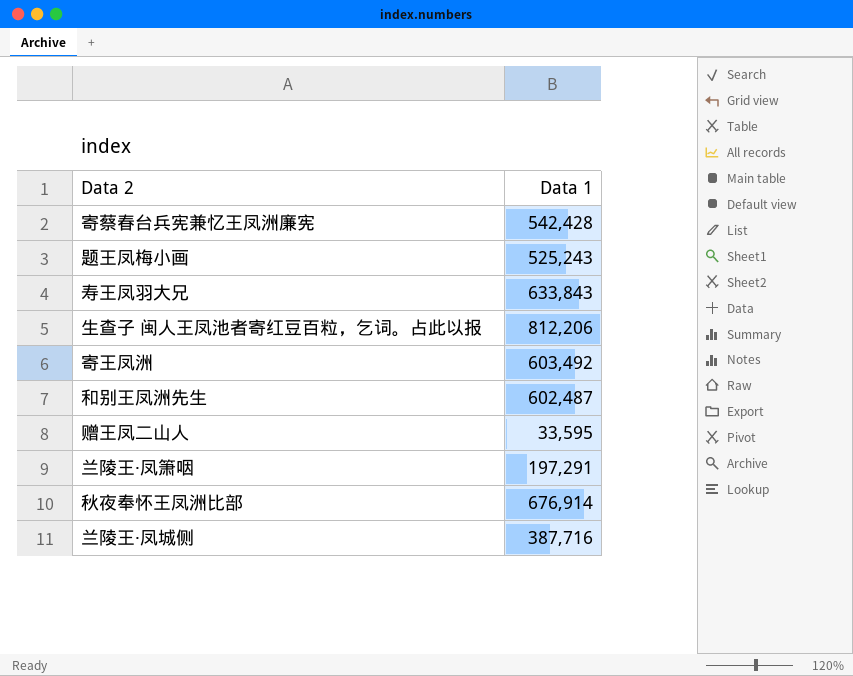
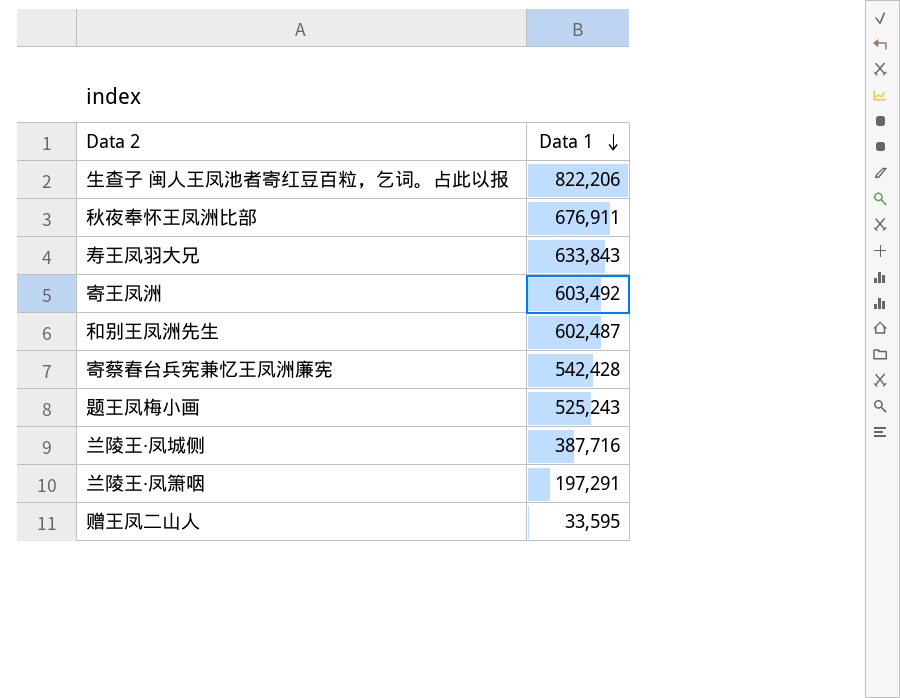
row order: none -> Data 1 descending
生查子 闽人王凤池者寄红豆百粒，乞词。占此以报 | Data 1: 812,206 -> 822,206
秋夜奉怀王凤洲比部 | Data 1: 676,914 -> 676,911

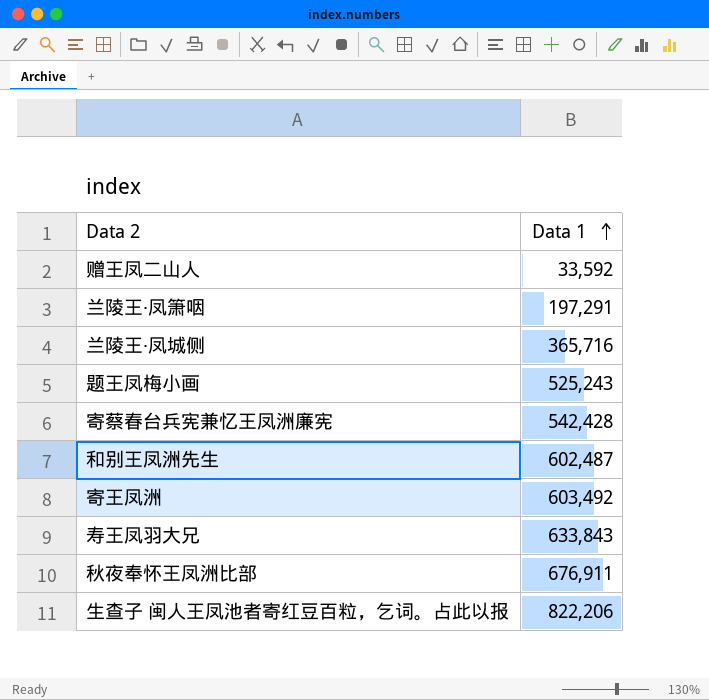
row order: Data 1 descending -> Data 1 ascending
赠王凤二山人 | Data 1: 33,595 -> 33,592
兰陵王·凤城侧 | Data 1: 387,716 -> 365,716

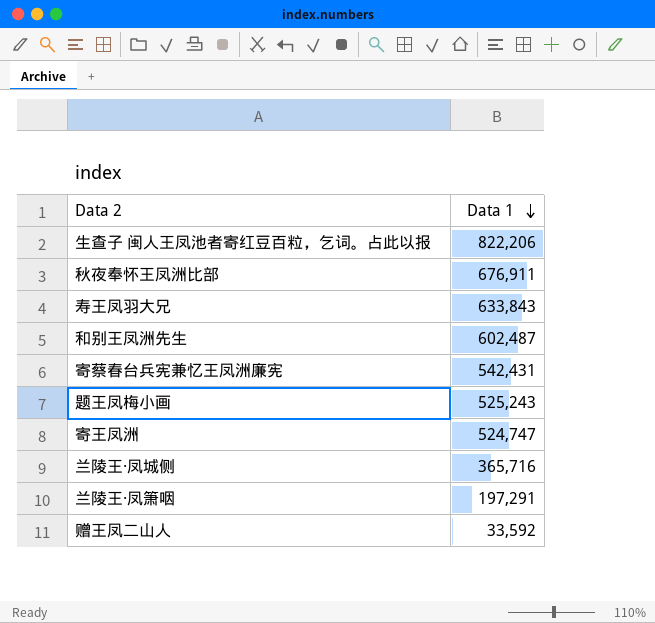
row order: Data 1 ascending -> Data 1 descending
寄蔡春台兵宪兼忆王凤洲廉宪 | Data 1: 542,428 -> 542,431
寄王凤洲 | Data 1: 603,492 -> 524,747

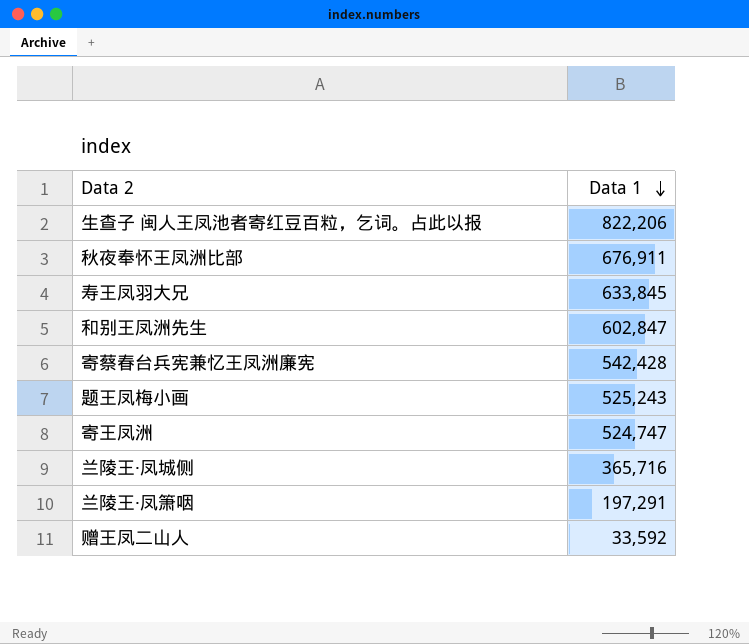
寿王凤羽大兄 | Data 1: 633,843 -> 633,845
和别王凤洲先生 | Data 1: 602,487 -> 602,847
寄蔡春台兵宪兼忆王凤洲廉宪 | Data 1: 542,431 -> 542,428

